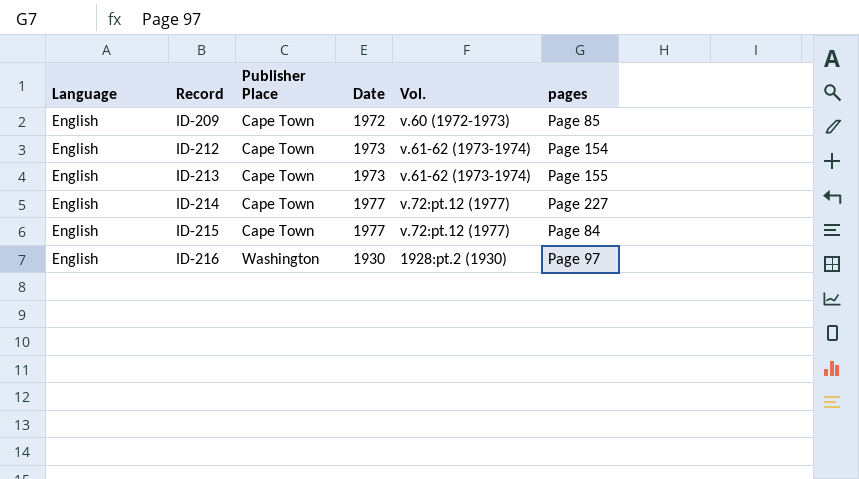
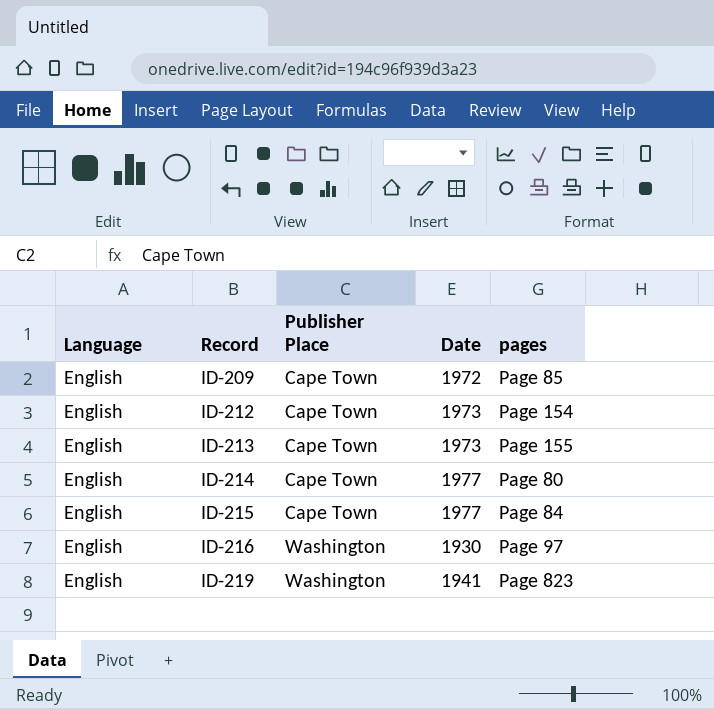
column Vol. | position: 5 -> none
ID-214 | pages: Page 227 -> Page 80
row ID-219: none -> English | Washington | 1941 | Page 823

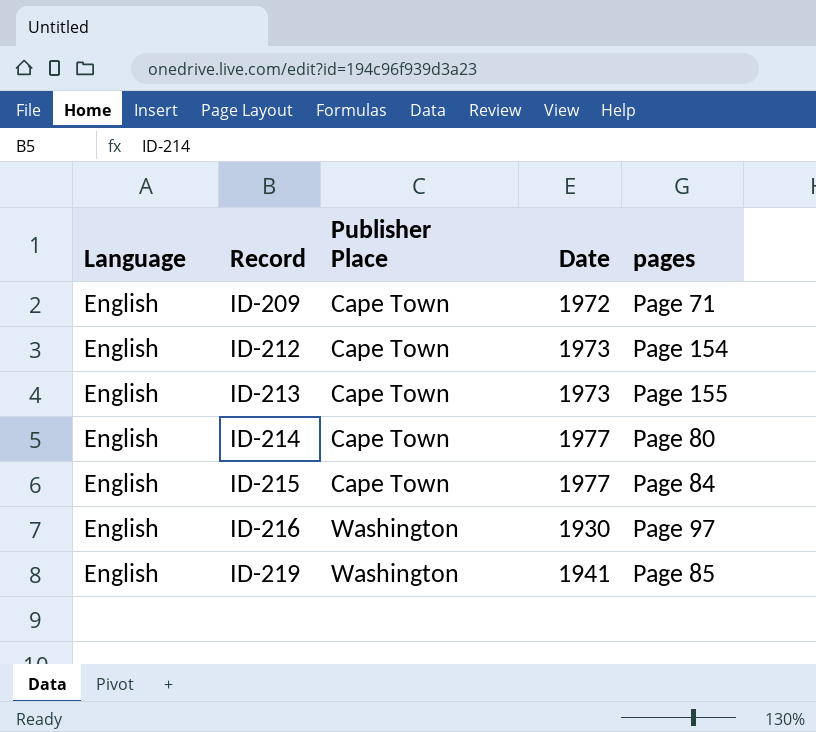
ID-209 | pages: Page 85 -> Page 71
ID-219 | pages: Page 823 -> Page 85

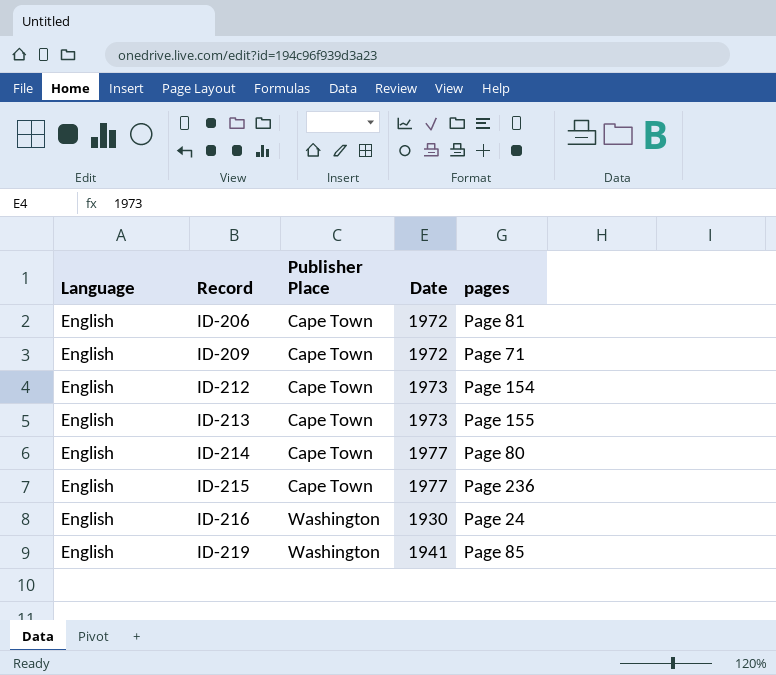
row ID-206: none -> English | Cape Town | 1972 | Page 81
ID-215 | pages: Page 84 -> Page 236
ID-216 | pages: Page 97 -> Page 24

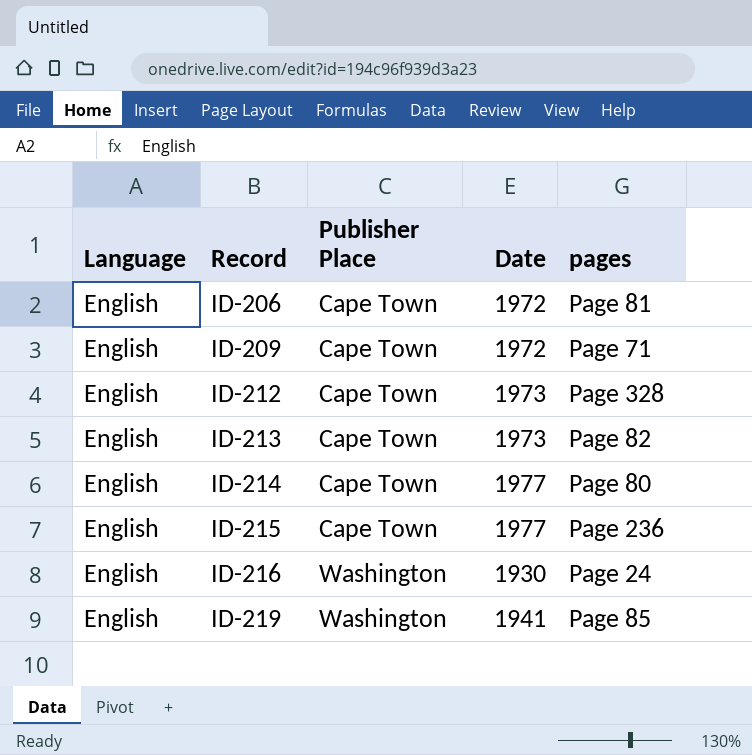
ID-212 | pages: Page 154 -> Page 328
ID-213 | pages: Page 155 -> Page 82

